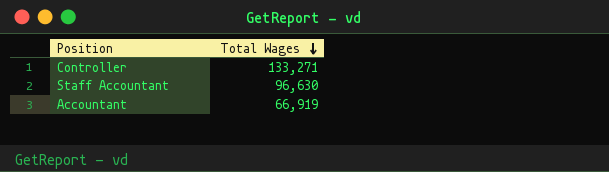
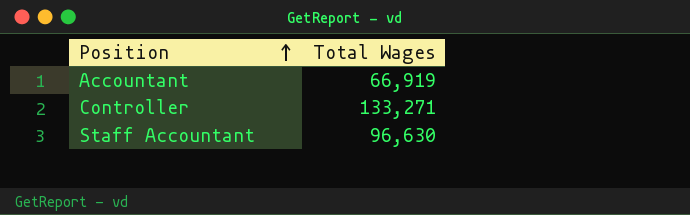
row order: Total Wages descending -> Position ascending

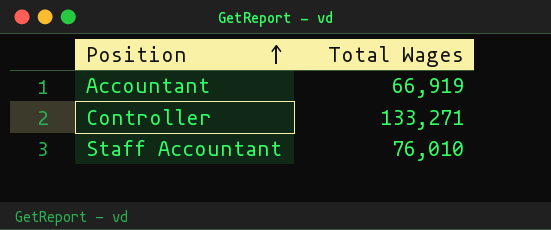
Staff Accountant | Total Wages: 96,630 -> 76,010

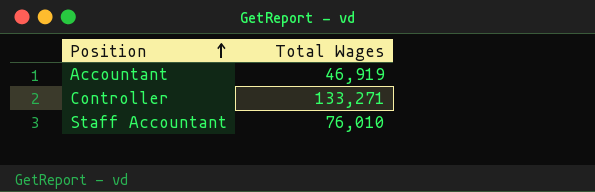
Accountant | Total Wages: 66,919 -> 46,919

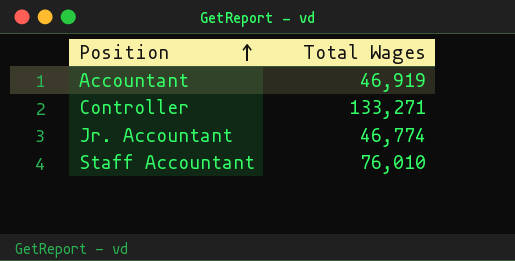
row Jr. Accountant: none -> 46,774

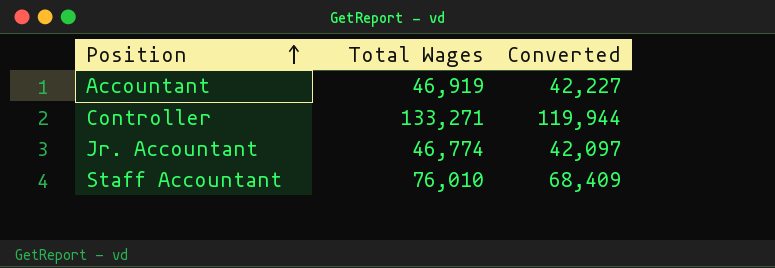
column Converted | formula: none -> [Total Wages] * 0.9

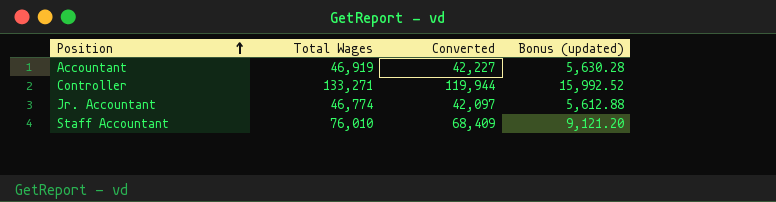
column Bonus (updated) | formula: none -> [Total Wages] * 0.12

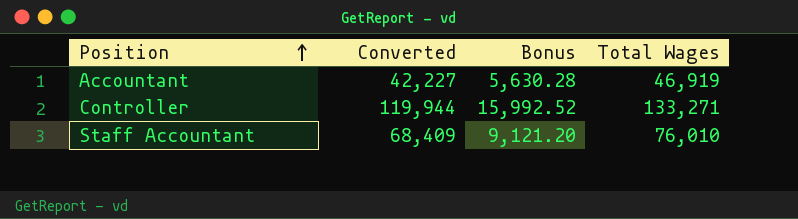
column name: Bonus (updated) -> Bonus
column Total Wages | position: 2 -> 4
row Jr. Accountant: 46,774 | 42,097 | 5,612.88 -> none

